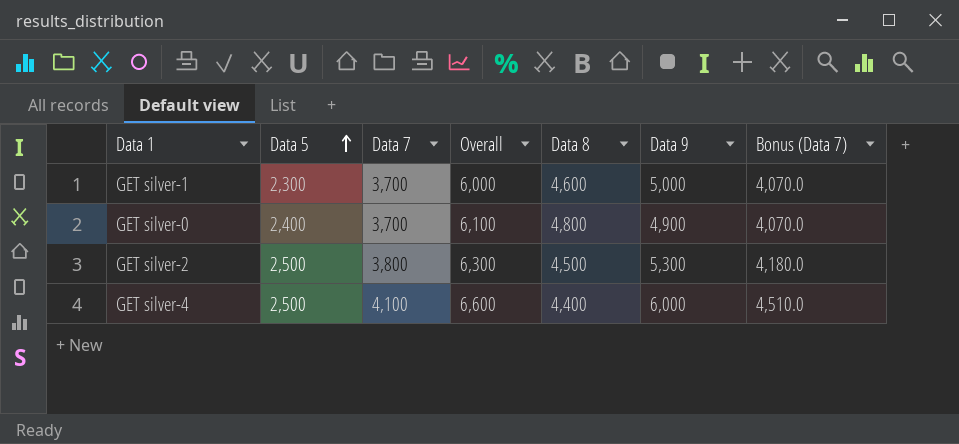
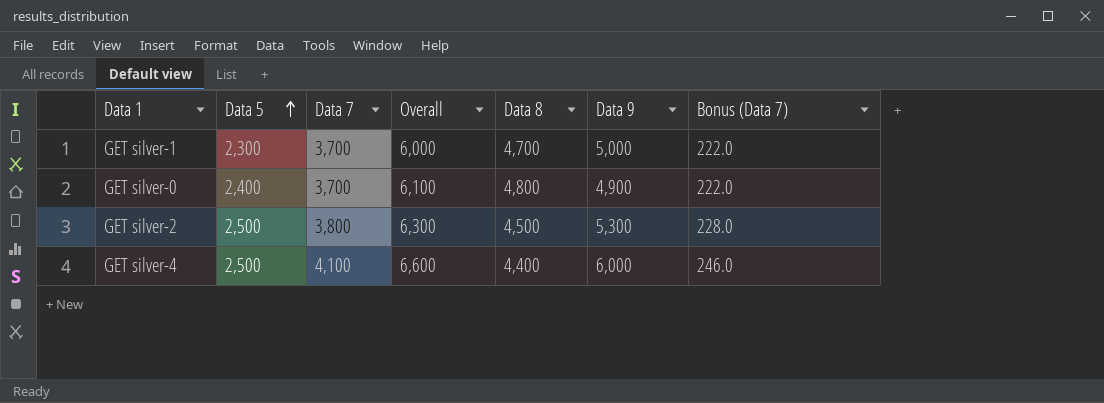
column Bonus (Data 7) | formula: [Data 7] * 1.1 -> [Data 7] * 0.06
GET silver-1 | Data 8: 4,600 -> 4,700

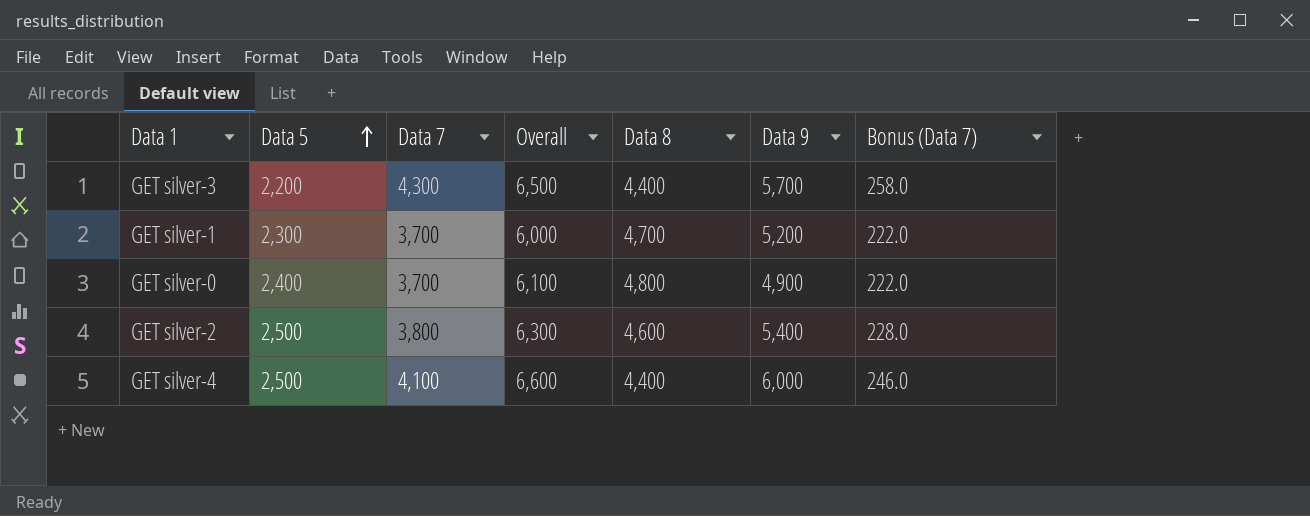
row GET silver-3: none -> 2,200 | 4,300 | 6,500 | 4,400 | 5,700 | 258.0
GET silver-1 | Data 9: 5,000 -> 5,200
GET silver-2 | Data 8: 4,500 -> 4,600
GET silver-2 | Data 9: 5,300 -> 5,400

